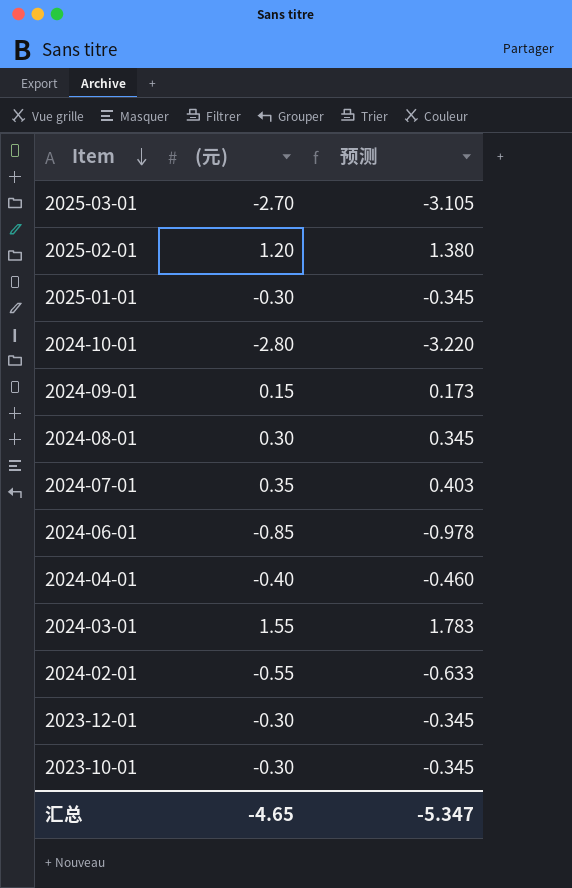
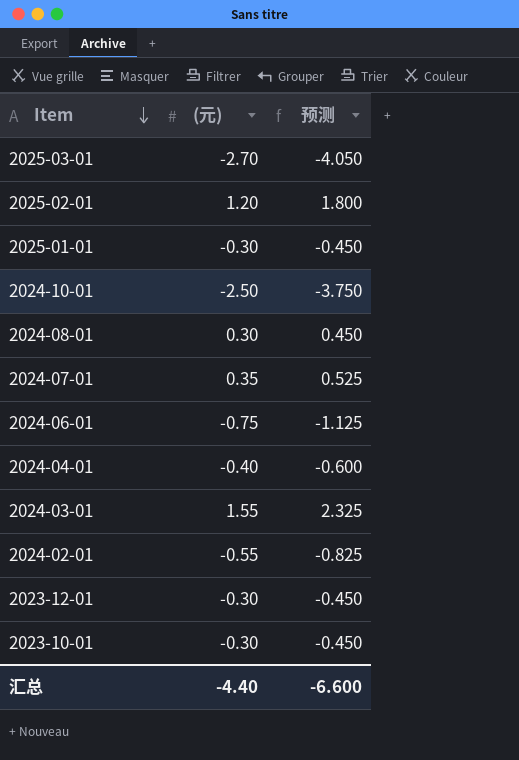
column 预测 | formula: [(元)] * 1.15 -> [(元)] * 1.5
row 2024-09-01: 0.15 | 0.173 -> none
2024-10-01 | (元): -2.80 -> -2.50
2024-06-01 | (元): -0.85 -> -0.75
汇总 | (元): -4.65 -> -4.40
汇总 | 预测: -5.347 -> -6.600

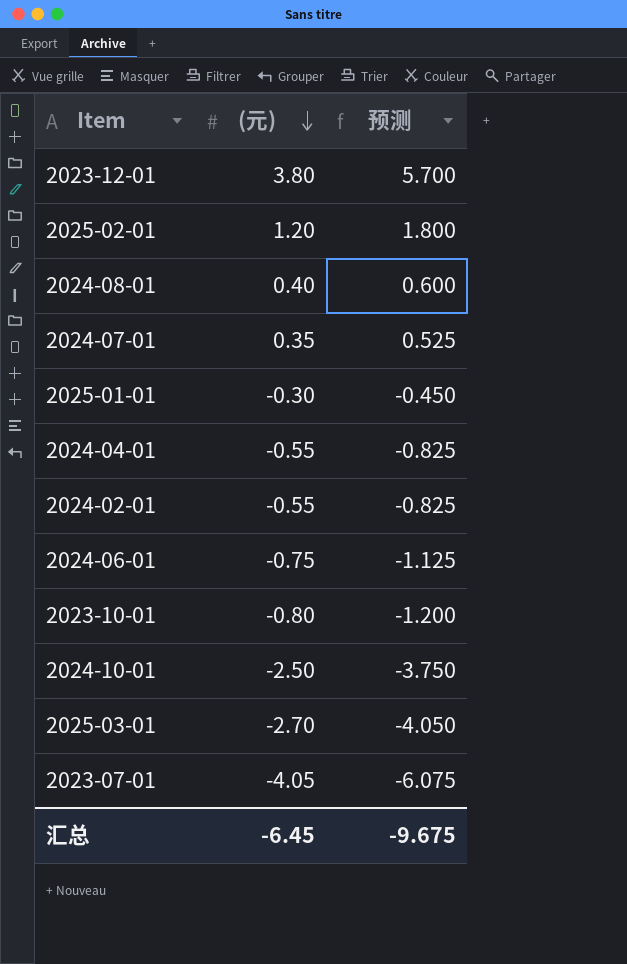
row order: Item descending -> (元) descending
row 2024-03-01: 1.55 | 2.325 -> none
2023-12-01 | (元): -0.30 -> 3.80
2023-12-01 | 预测: -0.450 -> 5.700
2024-08-01 | (元): 0.30 -> 0.40
2024-08-01 | 预测: 0.450 -> 0.600
2024-04-01 | (元): -0.40 -> -0.55
2024-04-01 | 预测: -0.600 -> -0.825
2023-10-01 | (元): -0.30 -> -0.80
2023-10-01 | 预测: -0.450 -> -1.200
row 2023-07-01: none -> -4.05 | -6.075
汇总 | (元): -4.40 -> -6.45
汇总 | 预测: -6.600 -> -9.675

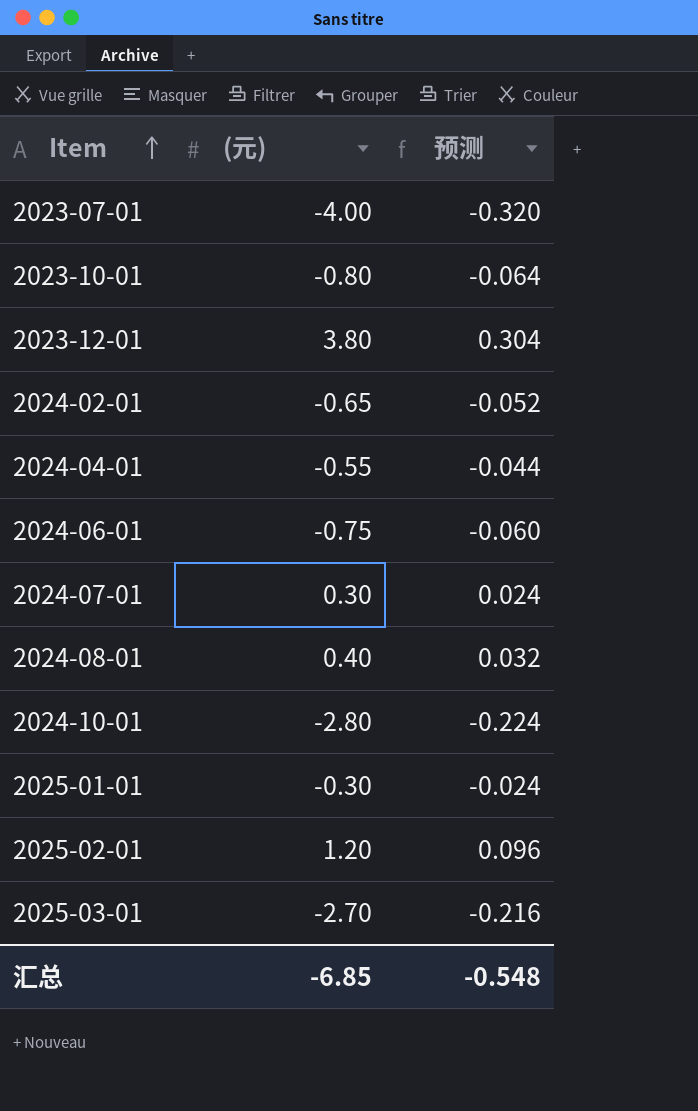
row order: (元) descending -> Item ascending
column 预测 | formula: [(元)] * 1.5 -> [(元)] * 0.08
2023-07-01 | (元): -4.05 -> -4.00
2024-02-01 | (元): -0.55 -> -0.65
2024-07-01 | (元): 0.35 -> 0.30
2024-10-01 | (元): -2.50 -> -2.80
汇总 | (元): -6.45 -> -6.85
汇总 | 预测: -9.675 -> -0.548

